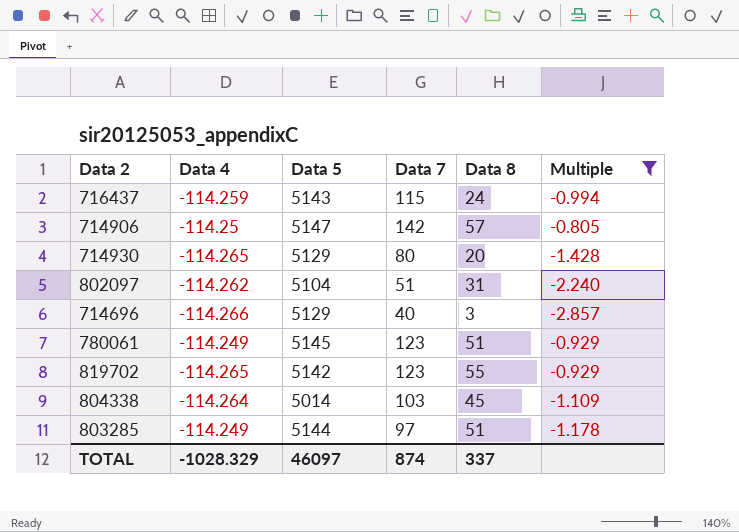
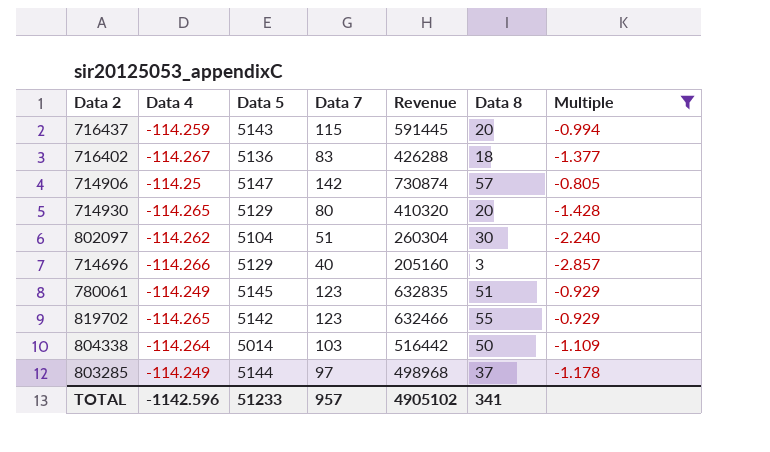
column Revenue | formula: none -> [Data 5] * [Data 7]
716437 | Data 8: 24 -> 20
row 716402: none -> -114.267 | 5136 | 83 | 426288 | 18 | -1.377
802097 | Data 8: 31 -> 30
804338 | Data 8: 45 -> 50
803285 | Data 8: 51 -> 37
TOTAL | Data 4: -1028.329 -> -1142.596
TOTAL | Data 5: 46097 -> 51233
TOTAL | Data 7: 874 -> 957
TOTAL | Data 8: 337 -> 341

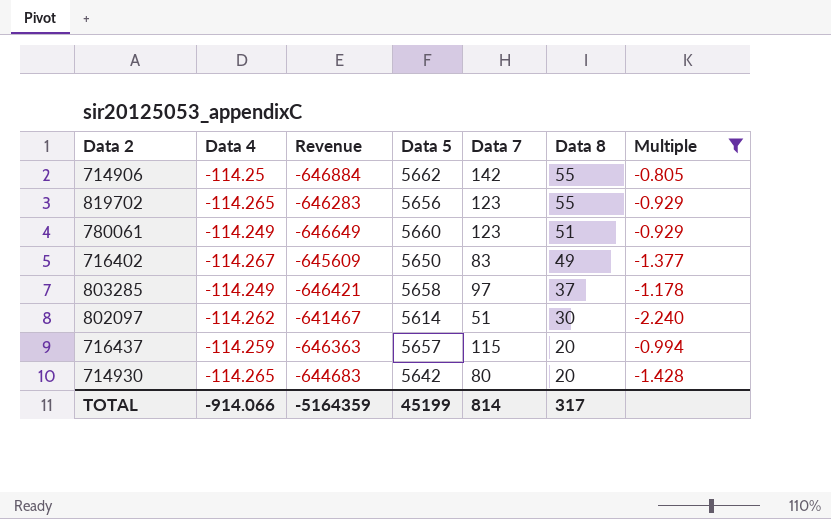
row order: none -> Data 8 descending
column Revenue | formula: [Data 5] * [Data 7] -> [Data 4] * [Data 5]
column Revenue | position: 5 -> 3
row 714696: -114.266 | 5129 | 40 | 205160 | 3 | -2.857 -> none
row 804338: -114.264 | 5014 | 103 | 516442 | 50 | -1.109 -> none
714906 | Data 5: 5147 -> 5662
714906 | Data 8: 57 -> 55
819702 | Data 5: 5142 -> 5656
780061 | Data 5: 5145 -> 5660
716402 | Data 5: 5136 -> 5650
716402 | Data 8: 18 -> 49
803285 | Data 5: 5144 -> 5658
802097 | Data 5: 5104 -> 5614
716437 | Data 5: 5143 -> 5657
714930 | Data 5: 5129 -> 5642
TOTAL | Data 4: -1142.596 -> -914.066
TOTAL | Revenue: 4905102 -> -5164359
TOTAL | Data 5: 51233 -> 45199
TOTAL | Data 7: 957 -> 814
TOTAL | Data 8: 341 -> 317

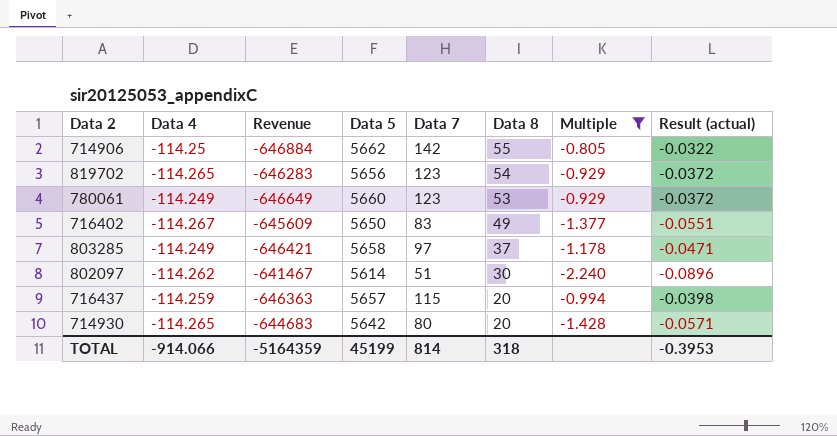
column Result (actual) | formula: none -> [Multiple] * 0.04
819702 | Data 8: 55 -> 54
780061 | Data 8: 51 -> 53
TOTAL | Data 8: 317 -> 318

